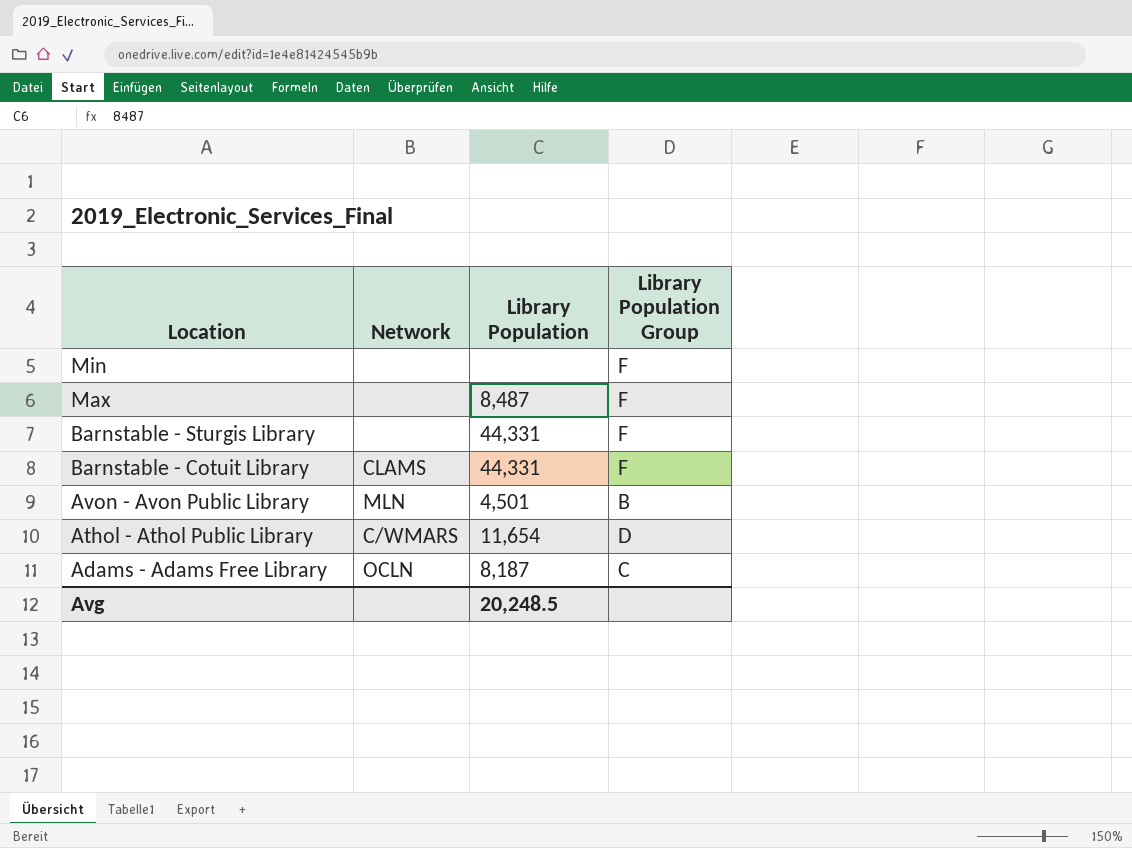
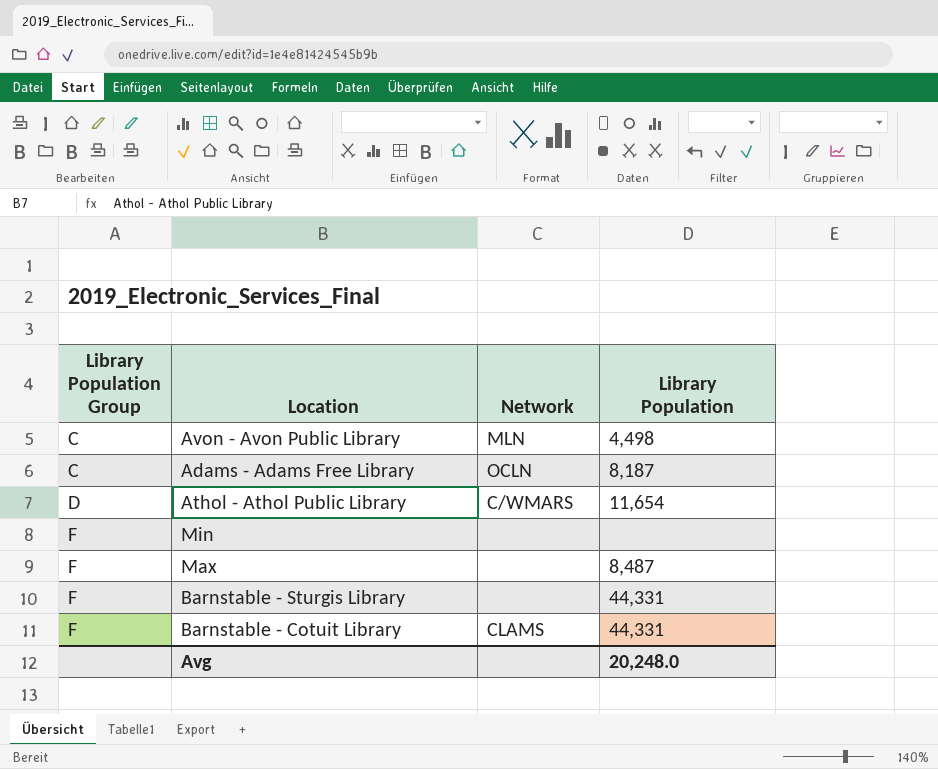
row order: Location descending -> Library Population Group ascending
column Library Population Group | position: 4 -> 1
Avon - Avon Public Library | Library Population Group: B -> C
Avon - Avon Public Library | Library Population: 4,501 -> 4,498
Avg | Library Population: 20,248.5 -> 20,248.0

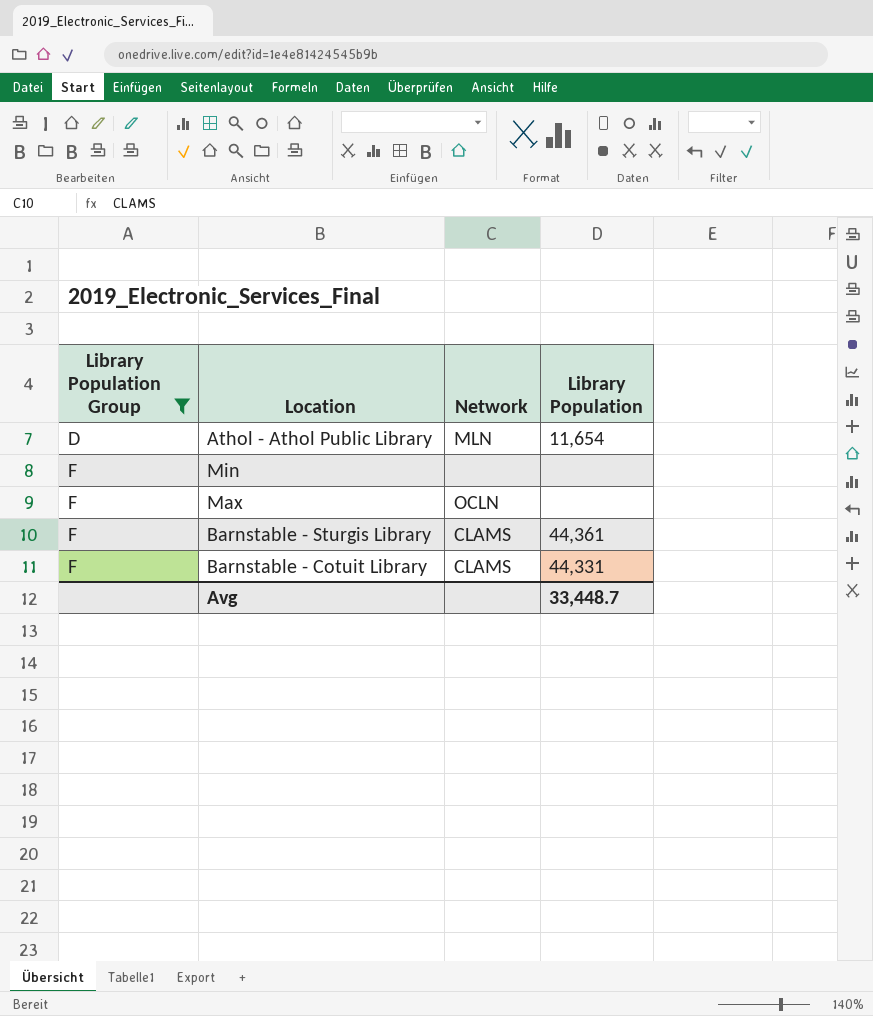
filter: none -> Library Population Group != C
Athol - Athol Public Library | Network: C/WMARS -> MLN
Max | Network: none -> OCLN
Max | Library Population: 8,487 -> none
Barnstable - Sturgis Library | Network: none -> CLAMS
Barnstable - Sturgis Library | Library Population: 44,331 -> 44,361
Avg | Library Population: 20,248.0 -> 33,448.7

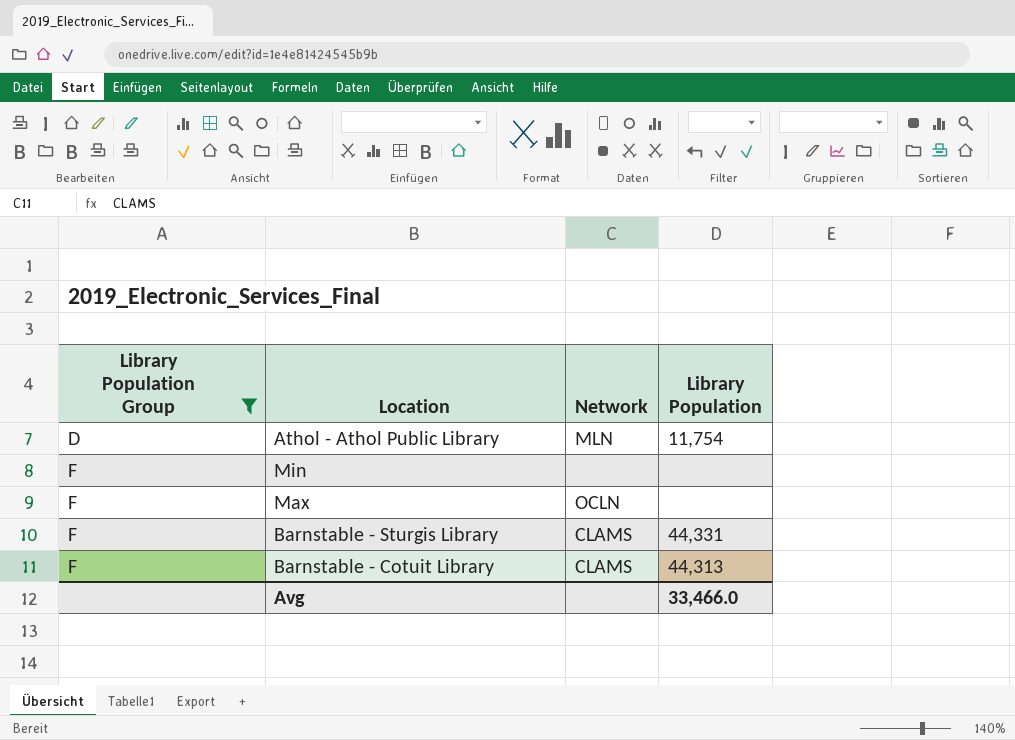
Athol - Athol Public Library | Library Population: 11,654 -> 11,754
Barnstable - Sturgis Library | Library Population: 44,361 -> 44,331
Barnstable - Cotuit Library | Library Population: 44,331 -> 44,313
Avg | Library Population: 33,448.7 -> 33,466.0

